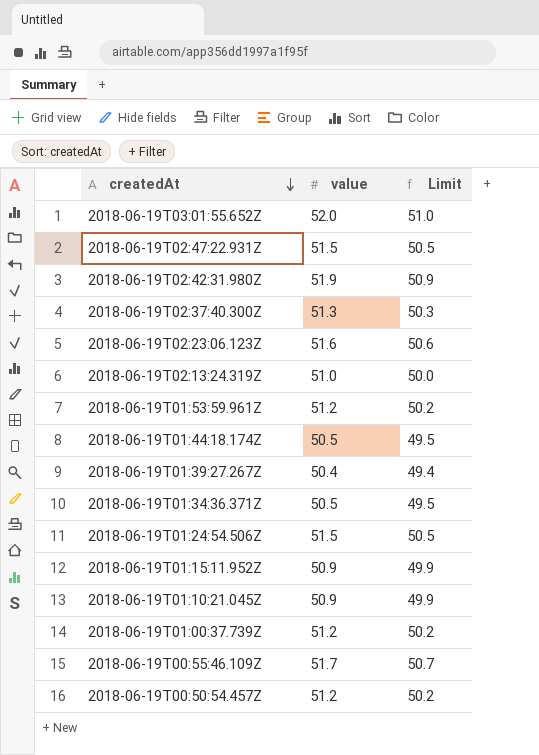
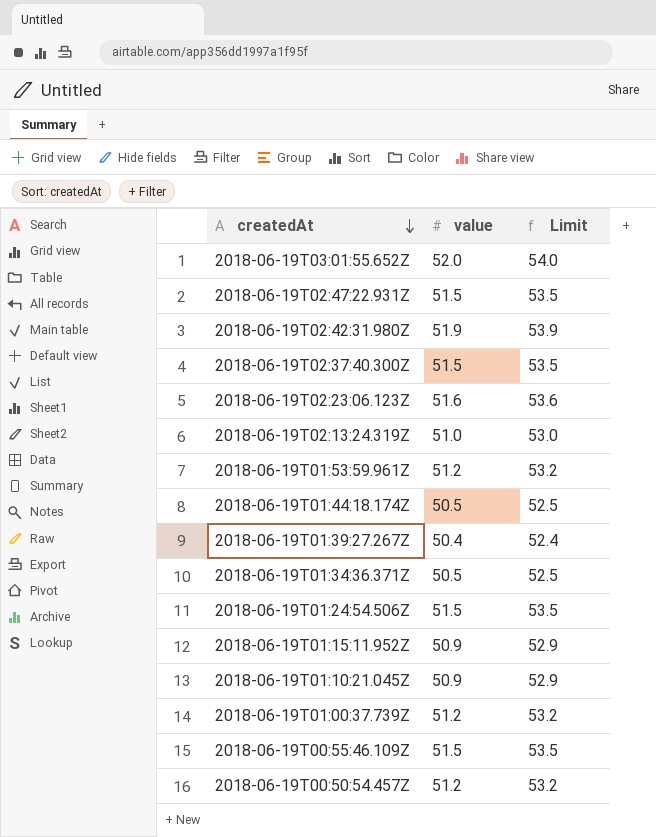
column Limit | formula: [value] - 1 -> [value] + 2
2018-06-19T02:37:40.300Z | value: 51.3 -> 51.5
2018-06-19T00:55:46.109Z | value: 51.7 -> 51.5

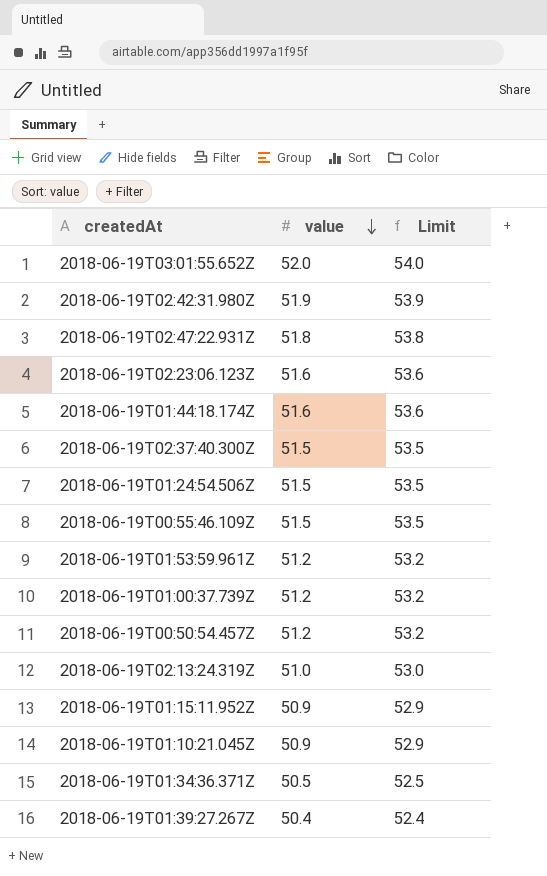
row order: createdAt descending -> value descending
2018-06-19T02:47:22.931Z | value: 51.5 -> 51.8
2018-06-19T02:47:22.931Z | Limit: 53.5 -> 53.8
2018-06-19T01:44:18.174Z | value: 50.5 -> 51.6
2018-06-19T01:44:18.174Z | Limit: 52.5 -> 53.6

